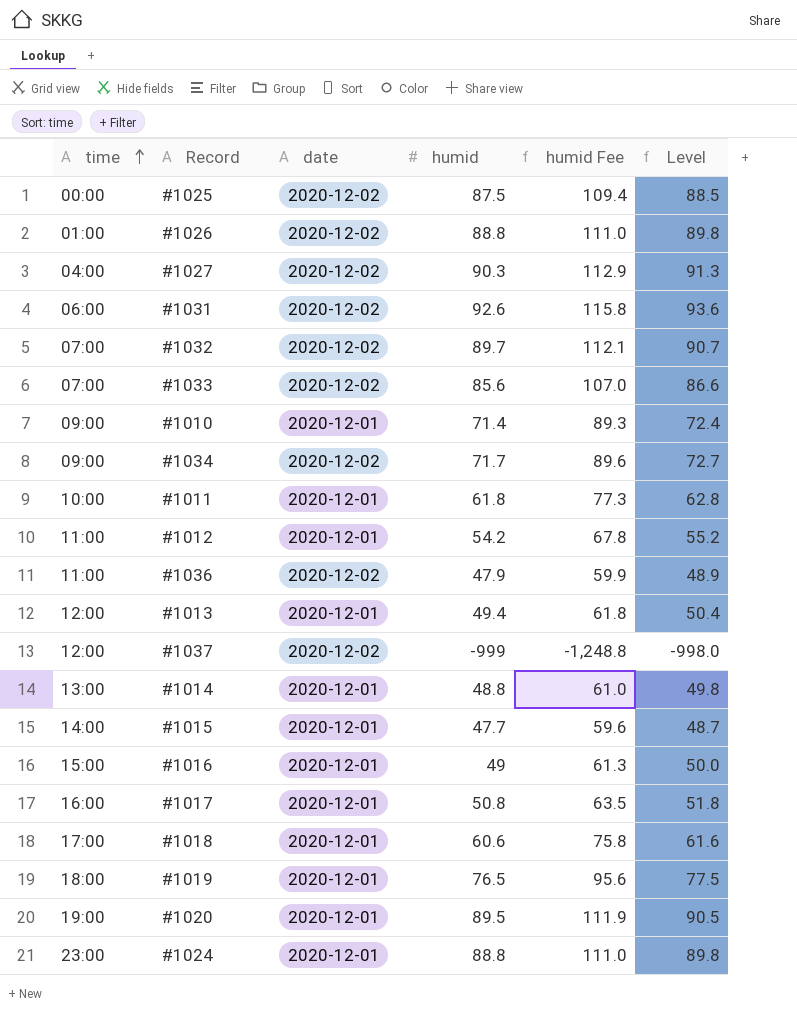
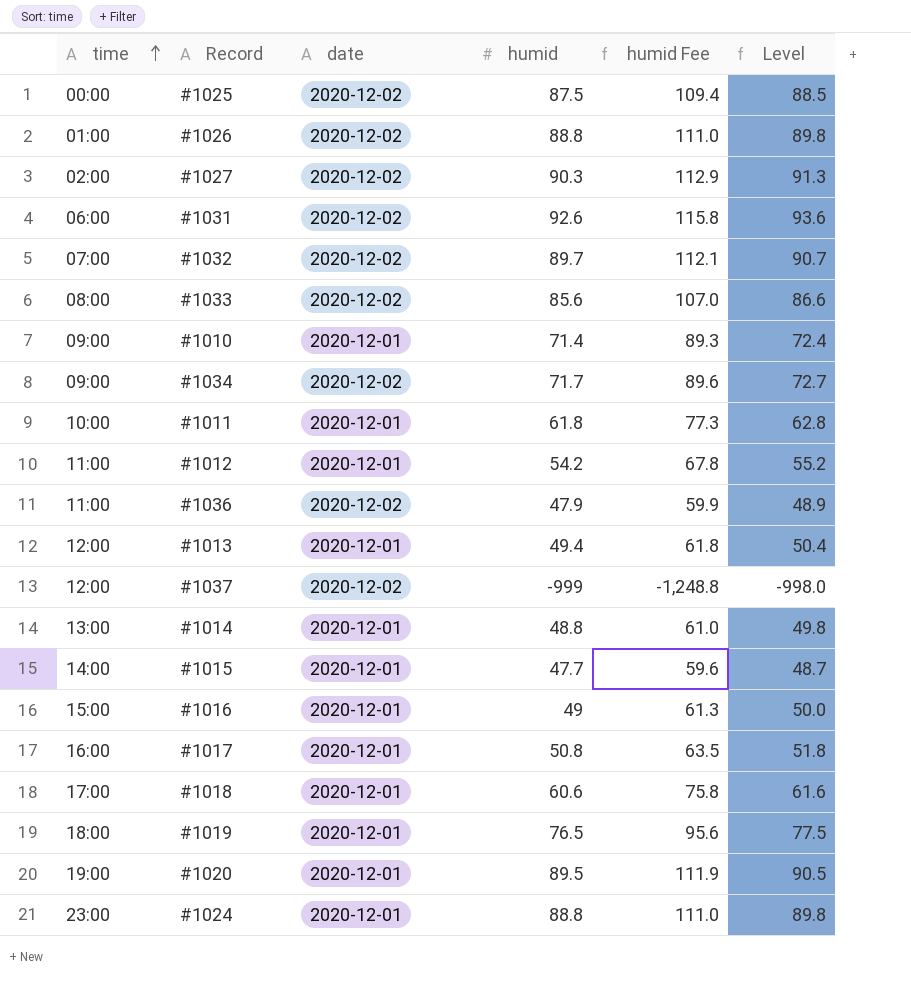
#1027 | time: 04:00 -> 02:00
#1033 | time: 07:00 -> 08:00

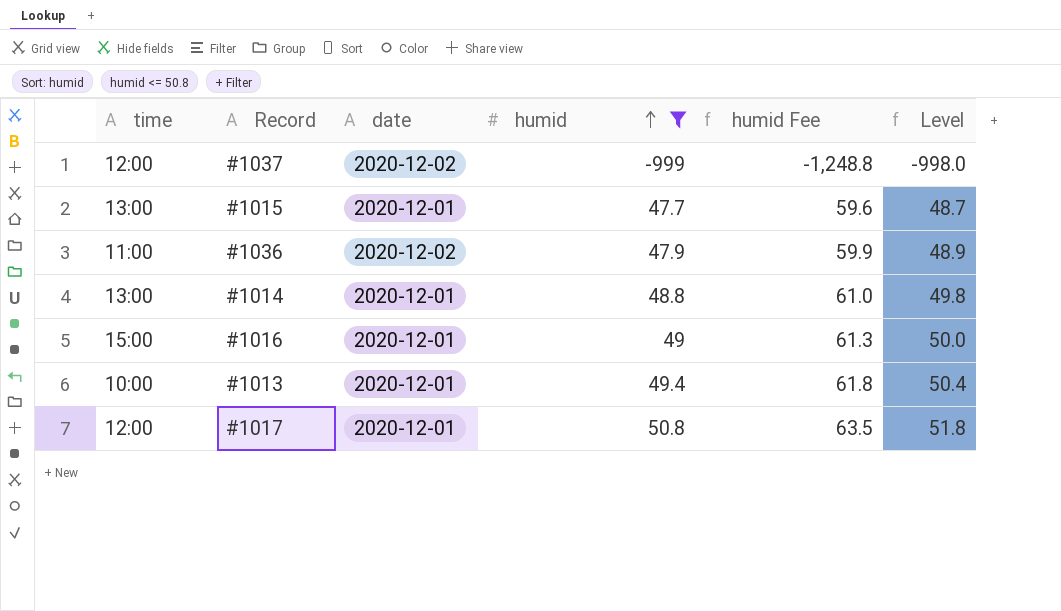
filter: none -> humid <= 50.8
row order: time ascending -> humid ascending
#1015 | time: 14:00 -> 13:00
#1013 | time: 12:00 -> 10:00
#1017 | time: 16:00 -> 12:00

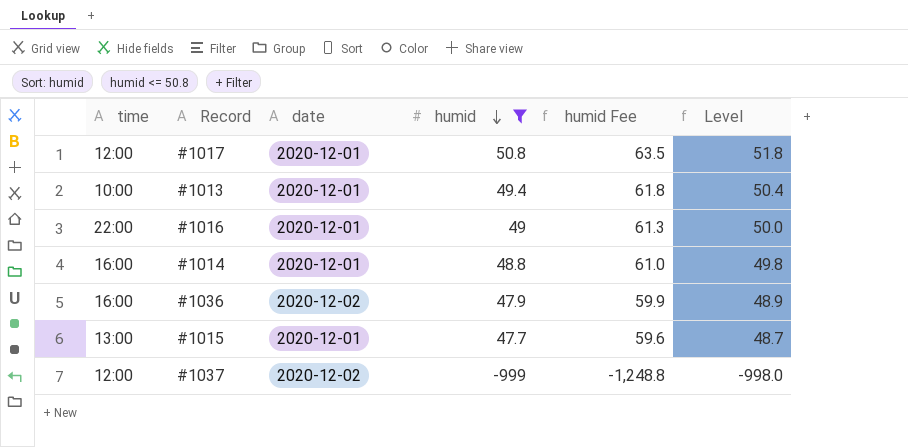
row order: humid ascending -> humid descending
#1016 | time: 15:00 -> 22:00
#1014 | time: 13:00 -> 16:00
#1036 | time: 11:00 -> 16:00

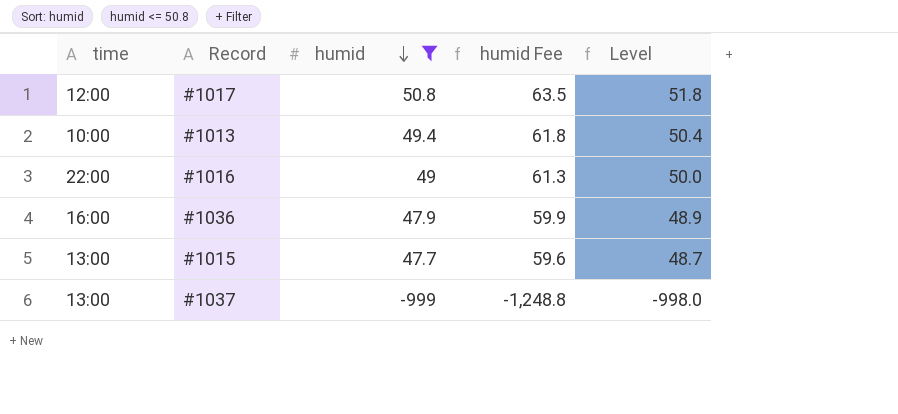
column date | position: 3 -> none
row #1014: 16:00 | 2020-12-01 | 48.8 | 61.0 | 49.8 -> none
#1037 | time: 12:00 -> 13:00

